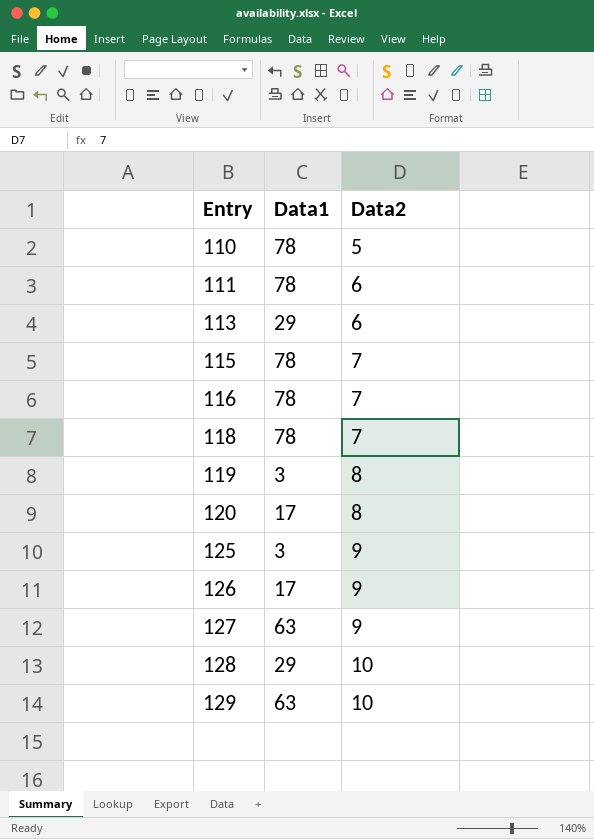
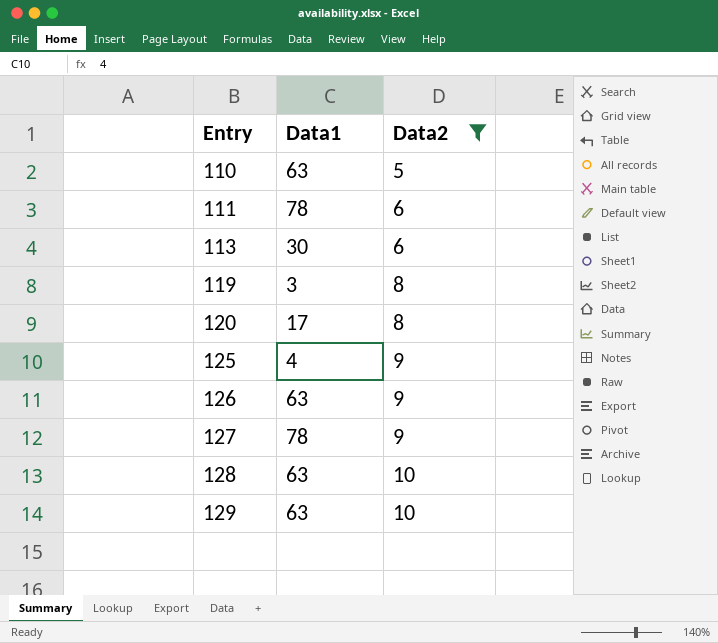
filter: none -> Data2 != 7
110 | Data1: 78 -> 63
113 | Data1: 29 -> 30
125 | Data1: 3 -> 4
126 | Data1: 17 -> 63
127 | Data1: 63 -> 78
128 | Data1: 29 -> 63

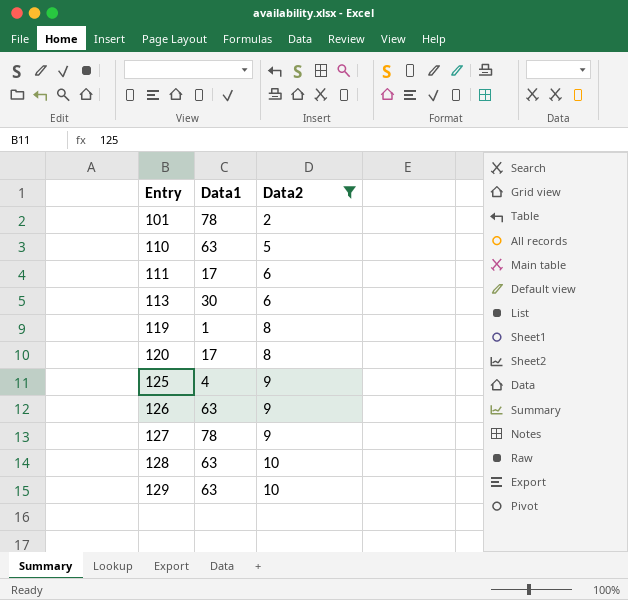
row 101: none -> 78 | 2
111 | Data1: 78 -> 17
119 | Data1: 3 -> 1

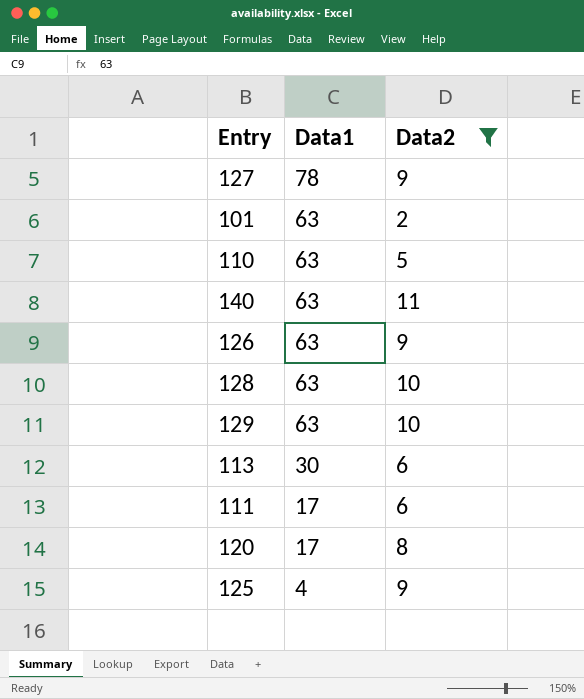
row order: Entry ascending -> Data1 descending
row 119: 1 | 8 -> none
101 | Data1: 78 -> 63
row 140: none -> 63 | 11

